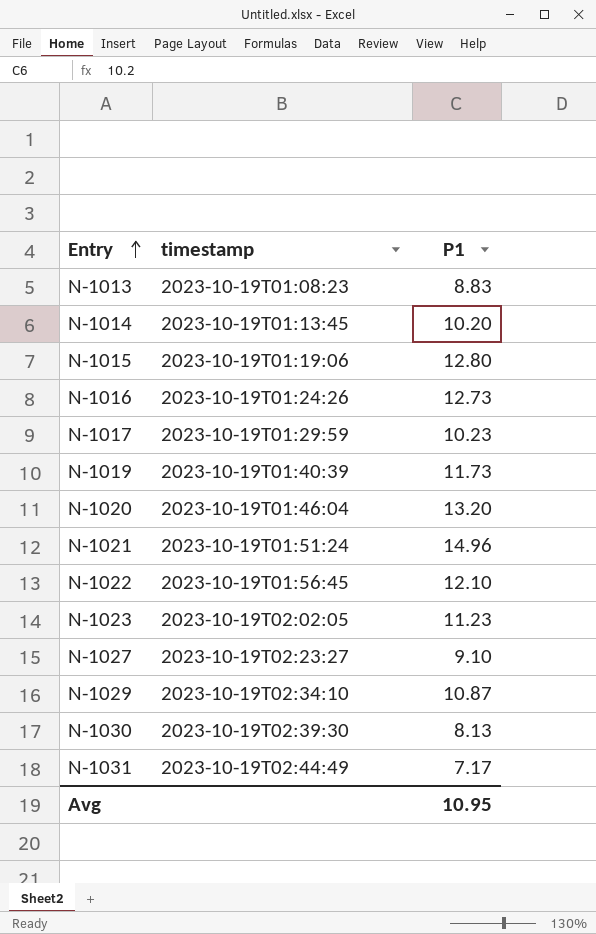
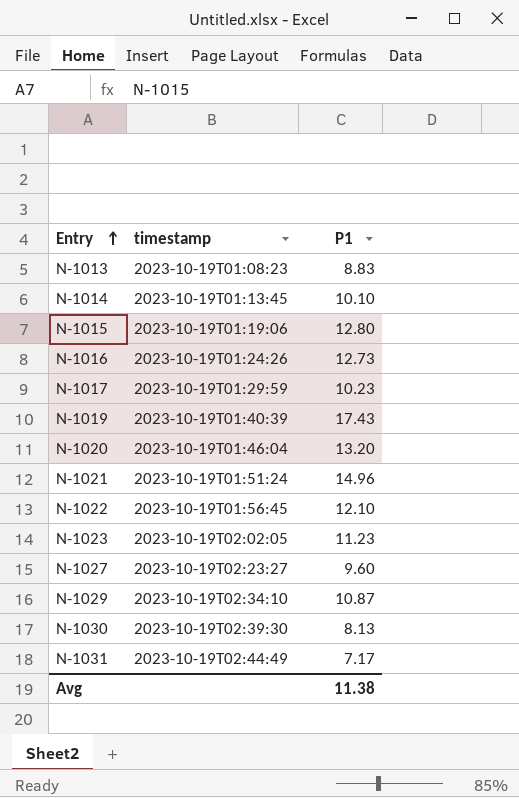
N-1014 | P1: 10.20 -> 10.10
N-1019 | P1: 11.73 -> 17.43
N-1027 | P1: 9.10 -> 9.60
Avg | P1: 10.95 -> 11.38

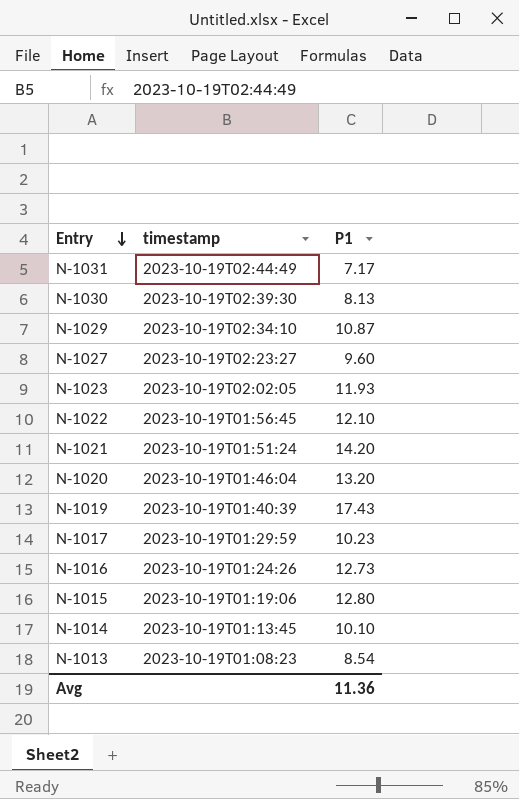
row order: Entry ascending -> Entry descending
N-1023 | P1: 11.23 -> 11.93
N-1021 | P1: 14.96 -> 14.20
N-1013 | P1: 8.83 -> 8.54
Avg | P1: 11.38 -> 11.36

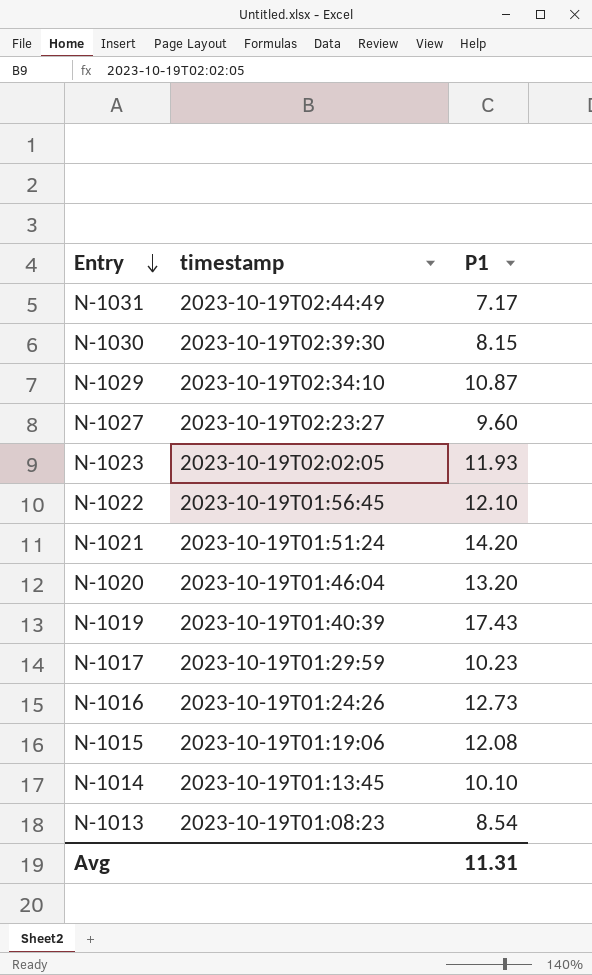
N-1030 | P1: 8.13 -> 8.15
N-1015 | P1: 12.80 -> 12.08
Avg | P1: 11.36 -> 11.31

